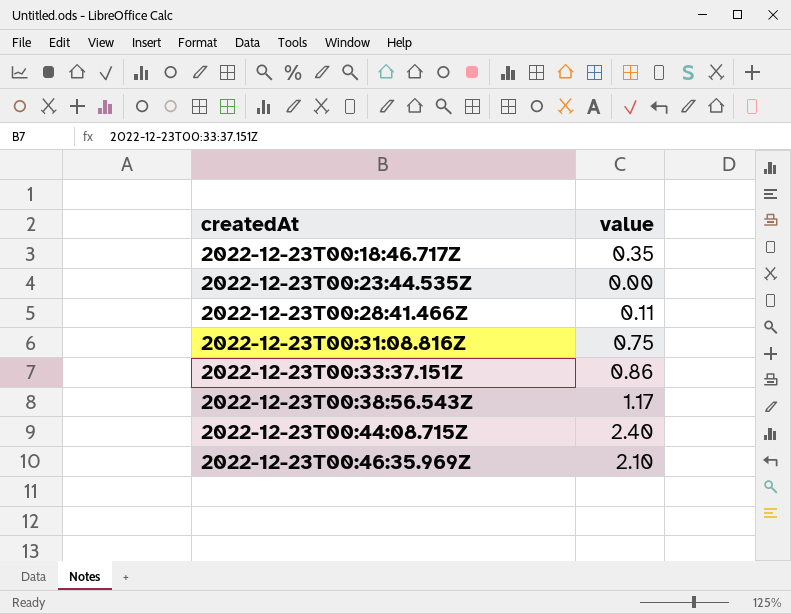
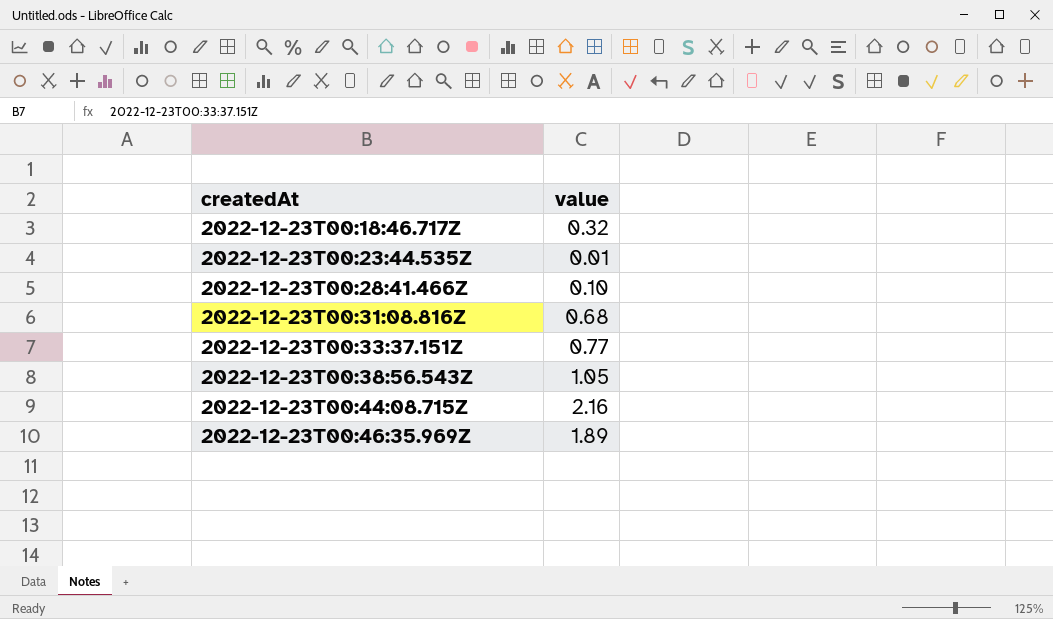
2022-12-23T00:18:46.717Z | value: 0.35 -> 0.32
2022-12-23T00:23:44.535Z | value: 0.00 -> 0.01
2022-12-23T00:28:41.466Z | value: 0.11 -> 0.10
2022-12-23T00:31:08.816Z | value: 0.75 -> 0.68
2022-12-23T00:33:37.151Z | value: 0.86 -> 0.77
2022-12-23T00:38:56.543Z | value: 1.17 -> 1.05
2022-12-23T00:44:08.715Z | value: 2.40 -> 2.16
2022-12-23T00:46:35.969Z | value: 2.10 -> 1.89

